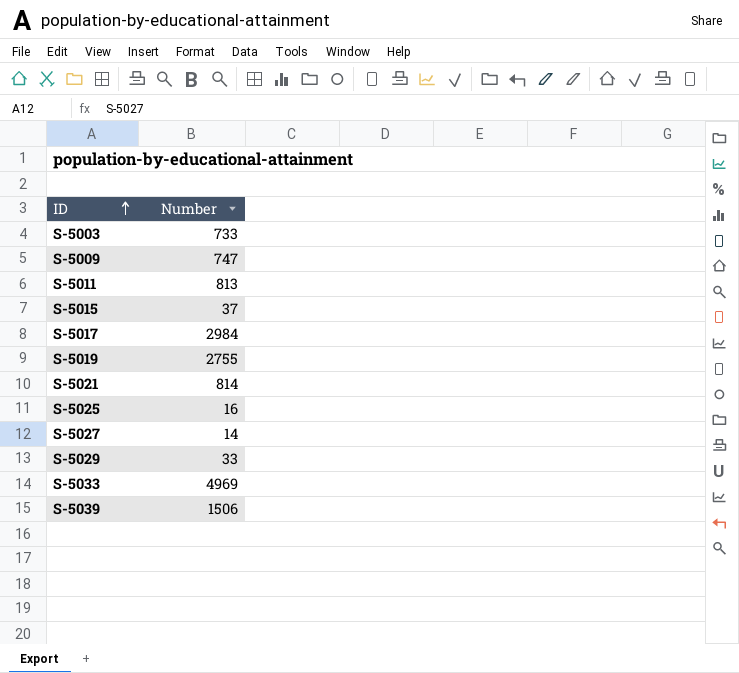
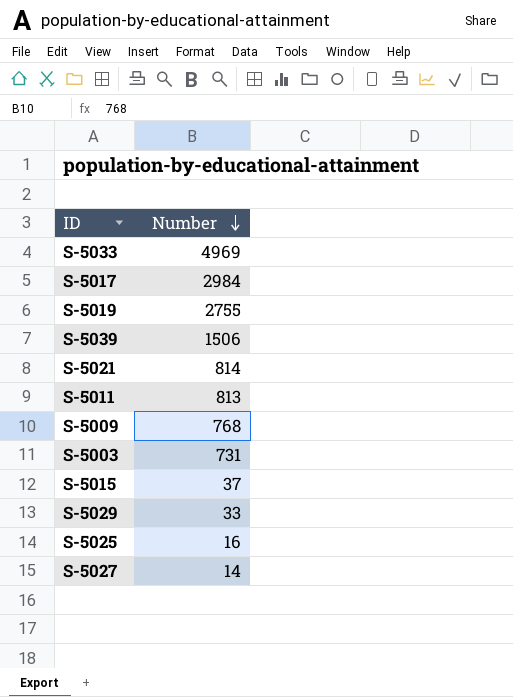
row order: ID ascending -> Number descending
S-5009 | Number: 747 -> 768
S-5003 | Number: 733 -> 731

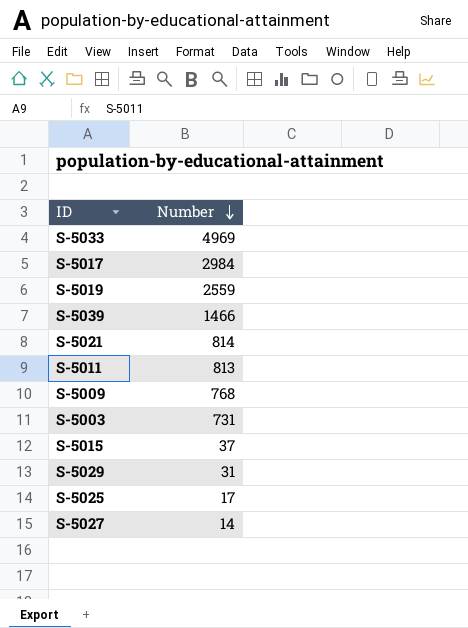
S-5019 | Number: 2755 -> 2559
S-5039 | Number: 1506 -> 1466
S-5029 | Number: 33 -> 31
S-5025 | Number: 16 -> 17

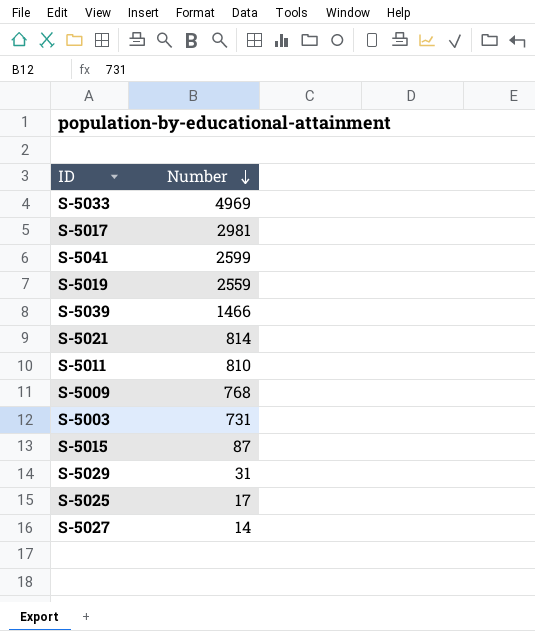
S-5017 | Number: 2984 -> 2981
row S-5041: none -> 2599
S-5011 | Number: 813 -> 810
S-5015 | Number: 37 -> 87

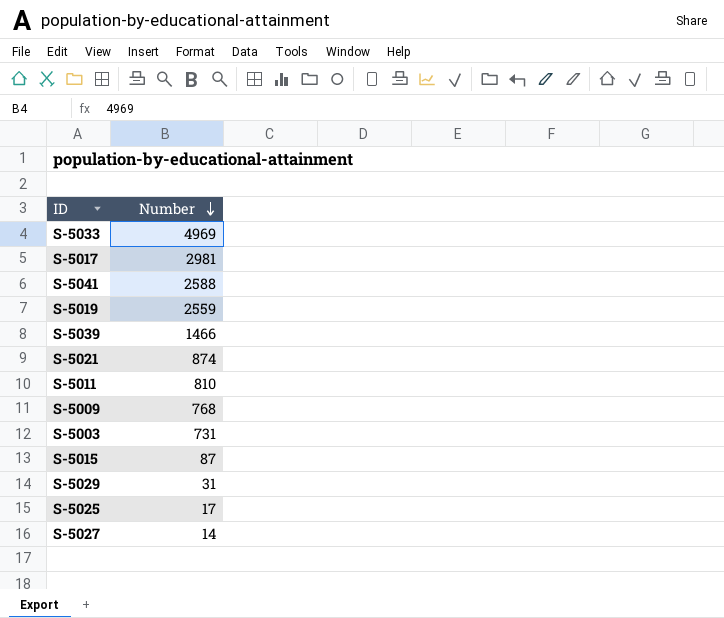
S-5041 | Number: 2599 -> 2588
S-5021 | Number: 814 -> 874

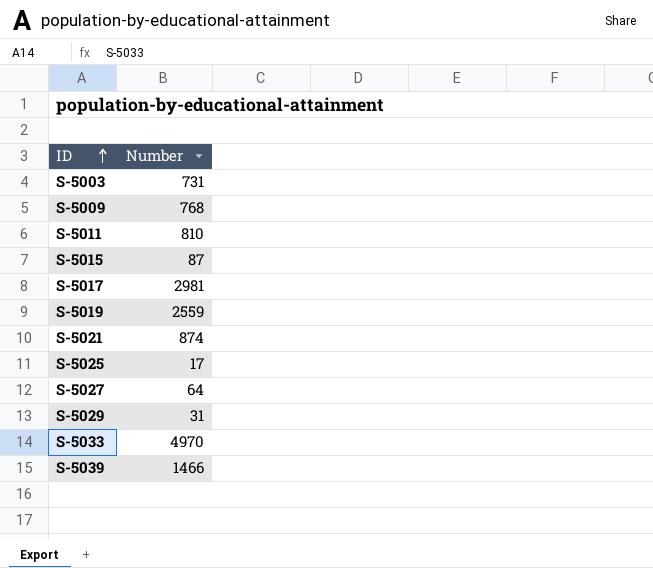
row order: Number descending -> ID ascending
row S-5041: 2588 -> none
S-5027 | Number: 14 -> 64
S-5033 | Number: 4969 -> 4970

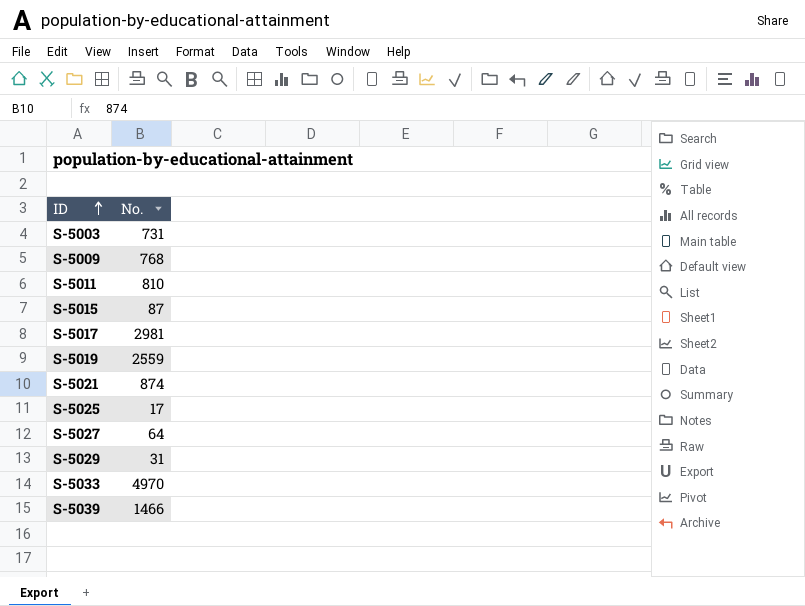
column name: Number -> No.

